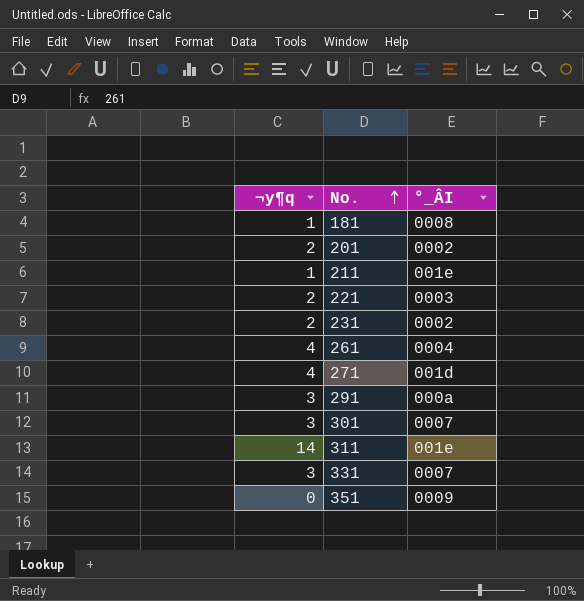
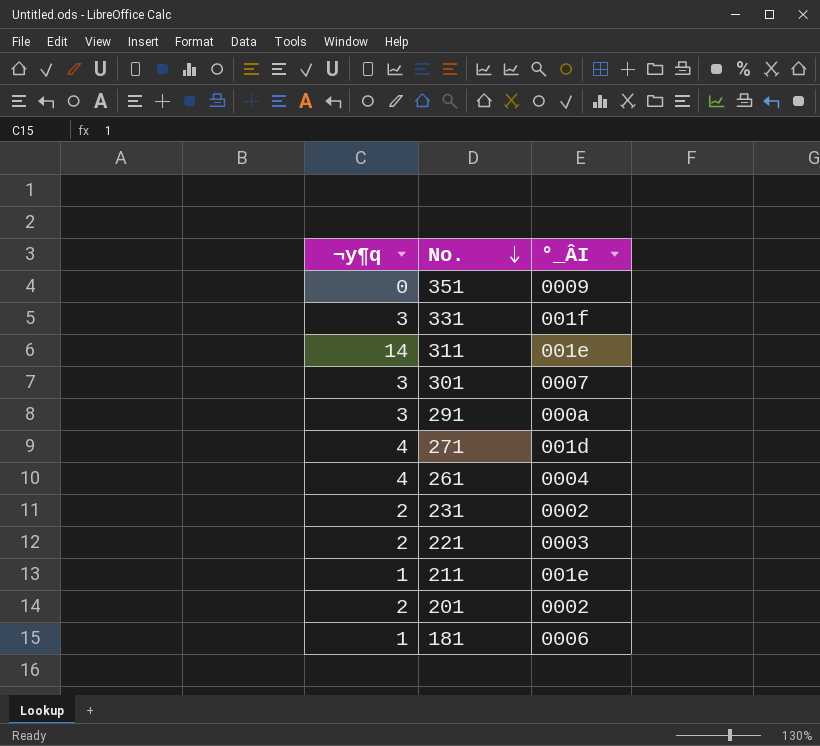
row order: No. ascending -> No. descending
331 | °_ÂI: 0007 -> 001f
181 | °_ÂI: 0008 -> 0006

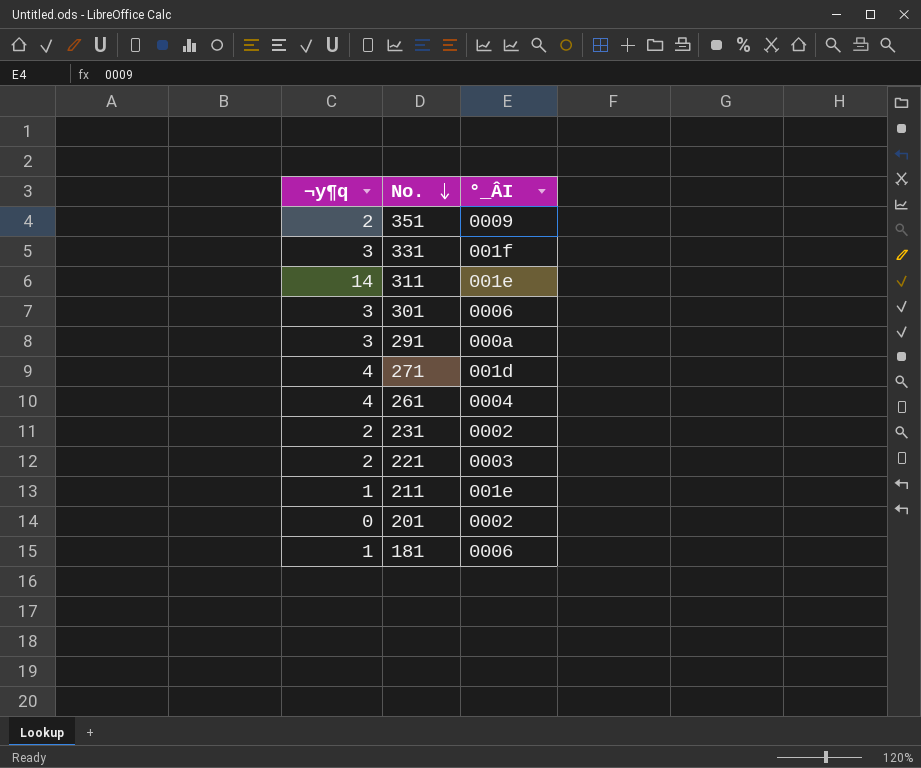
351 | ¬y¶q: 0 -> 2
301 | °_ÂI: 0007 -> 0006
201 | ¬y¶q: 2 -> 0

